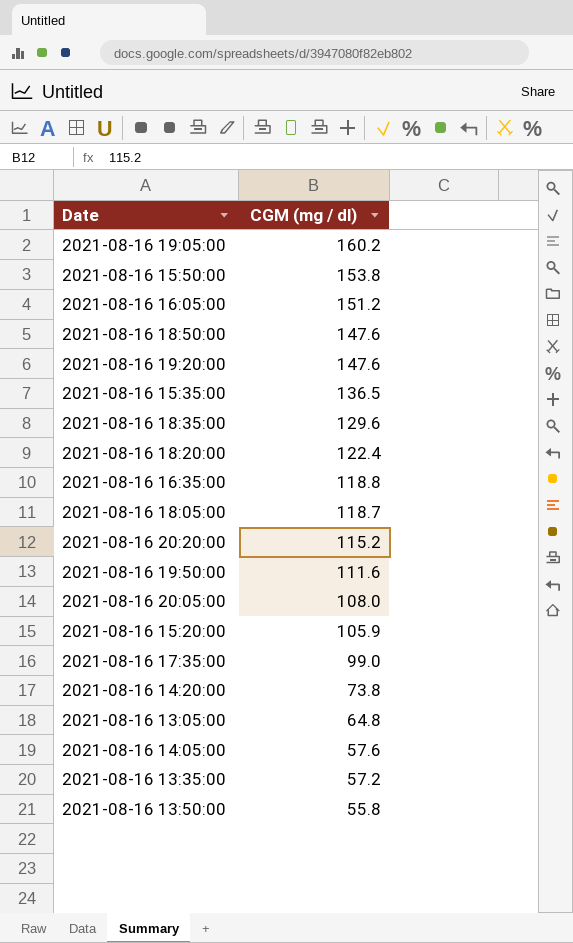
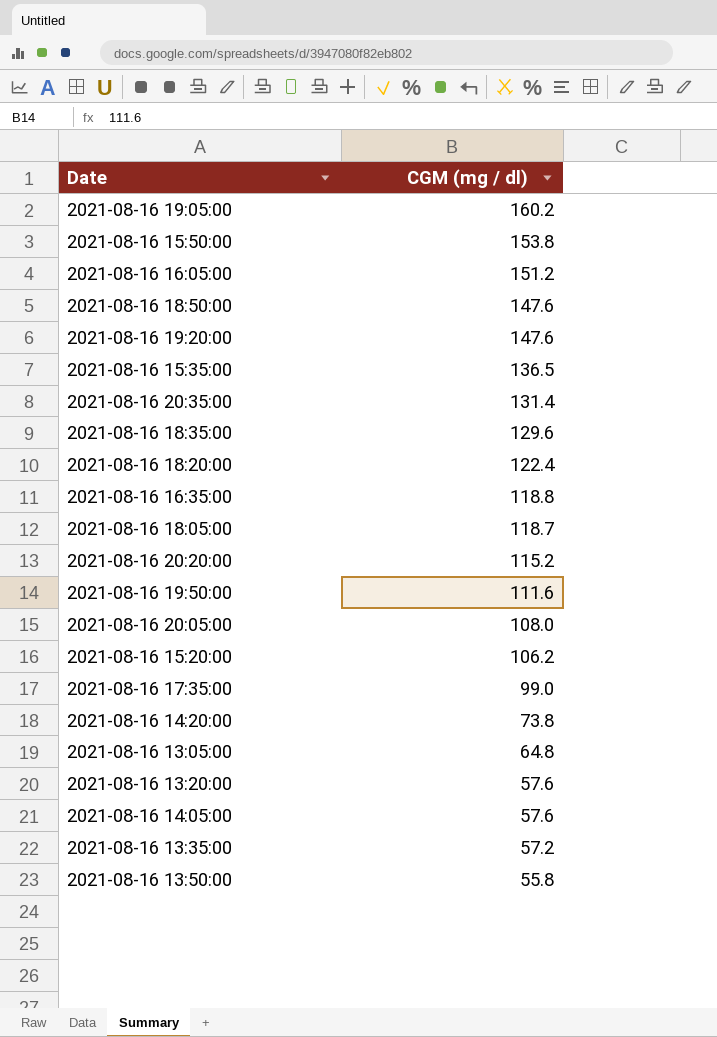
row 2021-08-16 20:35:00: none -> 131.4
2021-08-16 15:20:00 | CGM (mg / dl): 105.9 -> 106.2
row 2021-08-16 13:20:00: none -> 57.6

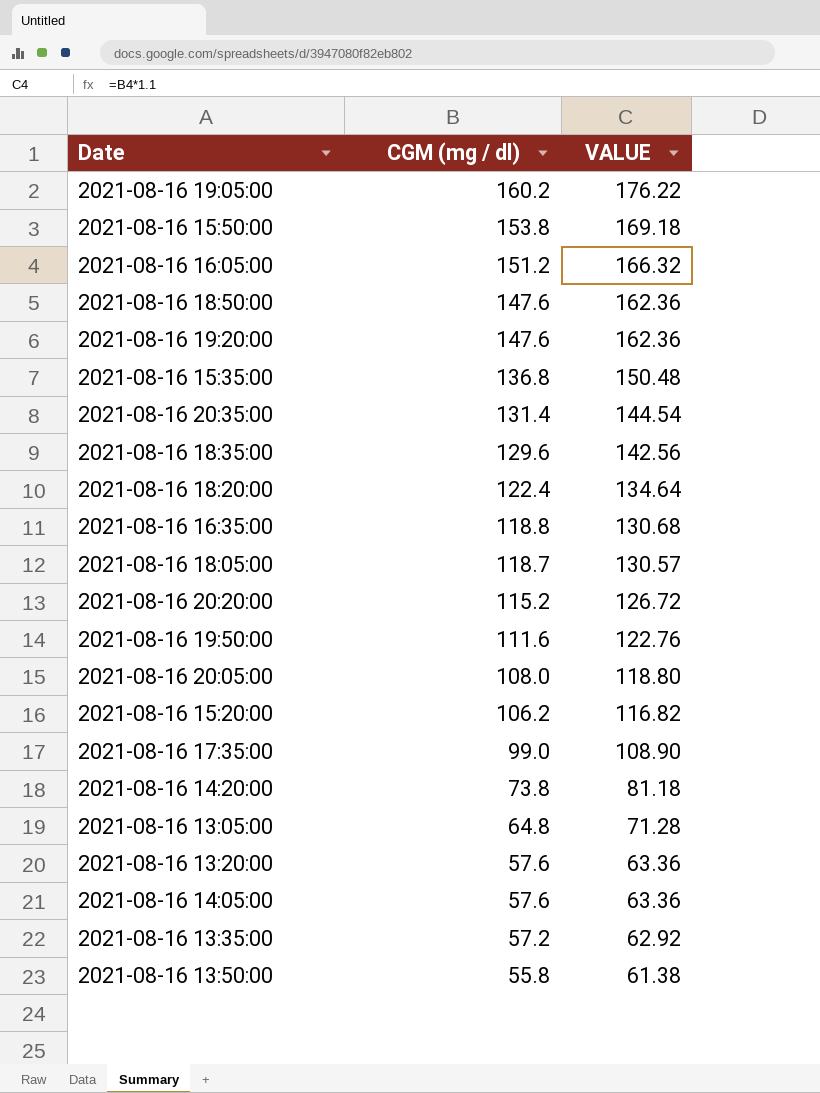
column VALUE | formula: none -> [CGM (mg / dl)] * 1.1
2021-08-16 15:35:00 | CGM (mg / dl): 136.5 -> 136.8

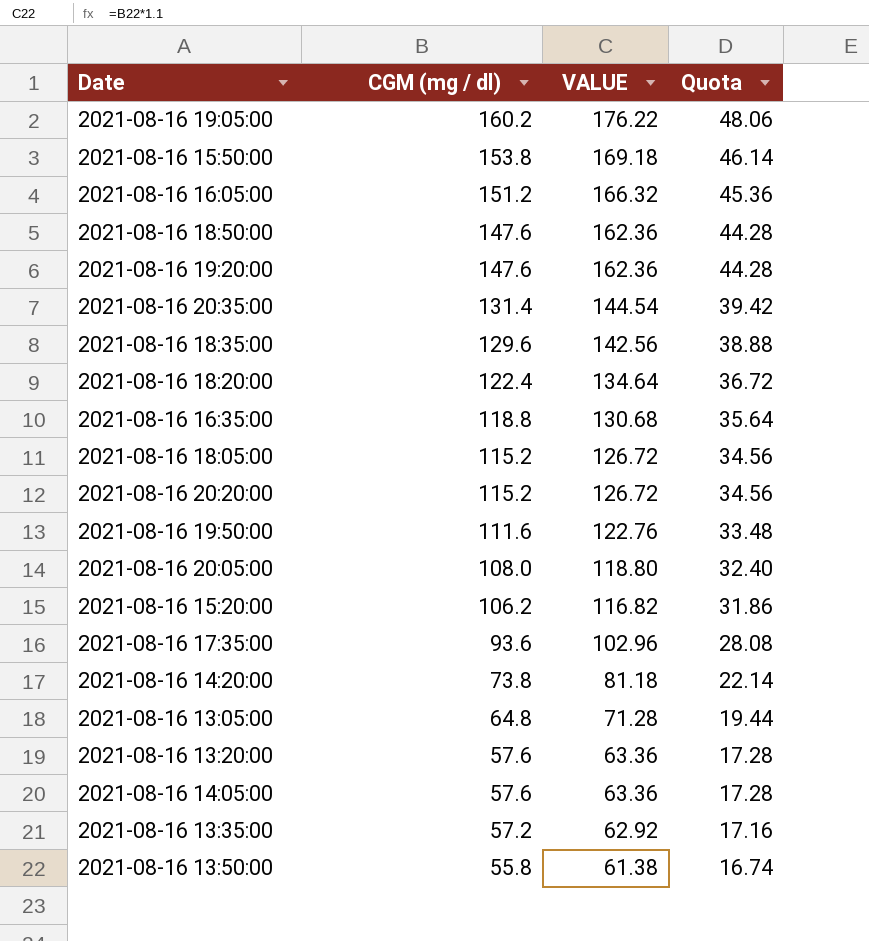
column Quota | formula: none -> [CGM (mg / dl)] * 0.3
row 2021-08-16 15:35:00: 136.8 | 150.48 -> none
2021-08-16 18:05:00 | CGM (mg / dl): 118.7 -> 115.2
2021-08-16 18:05:00 | VALUE: 130.57 -> 126.72
2021-08-16 17:35:00 | CGM (mg / dl): 99.0 -> 93.6
2021-08-16 17:35:00 | VALUE: 108.90 -> 102.96

